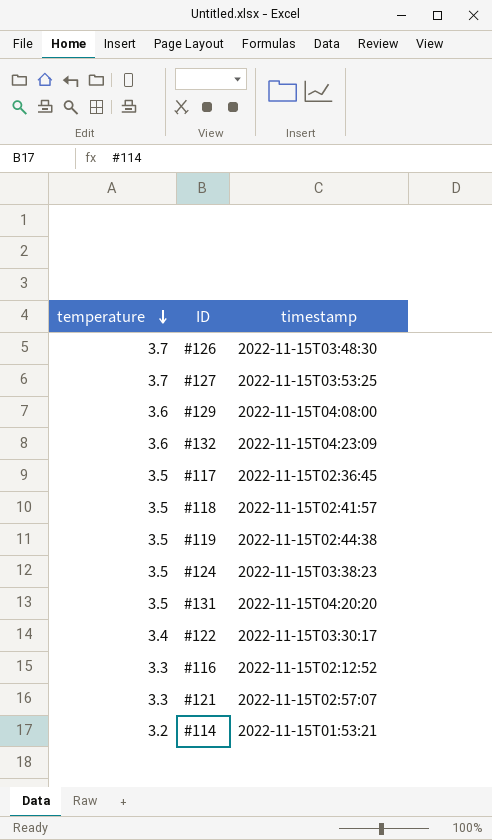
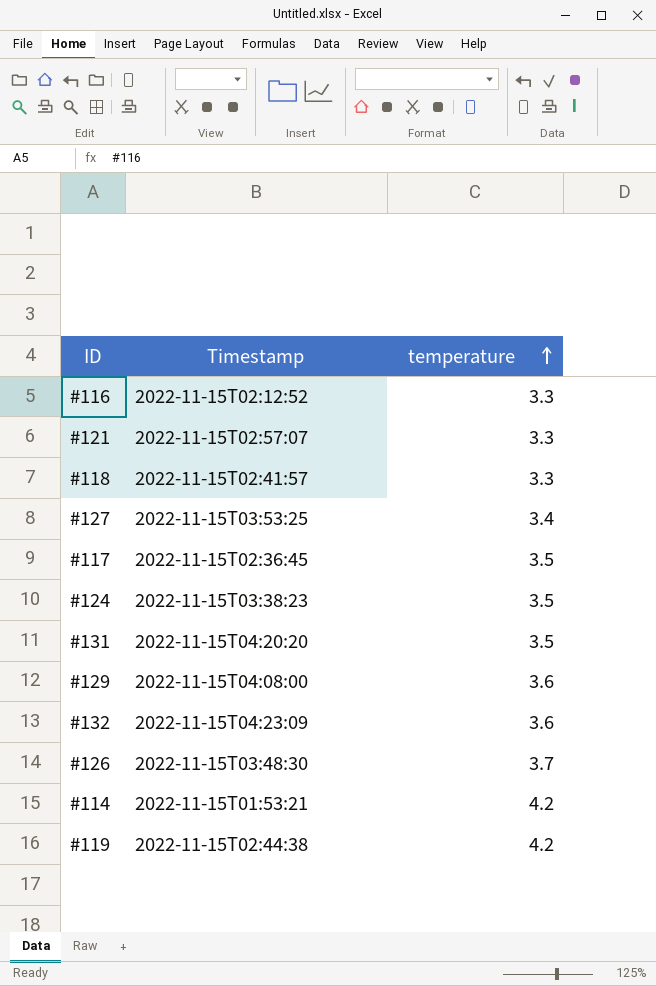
row order: temperature descending -> temperature ascending
column name: timestamp -> Timestamp
column temperature | position: 1 -> 3
row #122: 3.4 | 2022-11-15T03:30:17 -> none
#118 | temperature: 3.5 -> 3.3
#127 | temperature: 3.7 -> 3.4
#114 | temperature: 3.2 -> 4.2
#119 | temperature: 3.5 -> 4.2

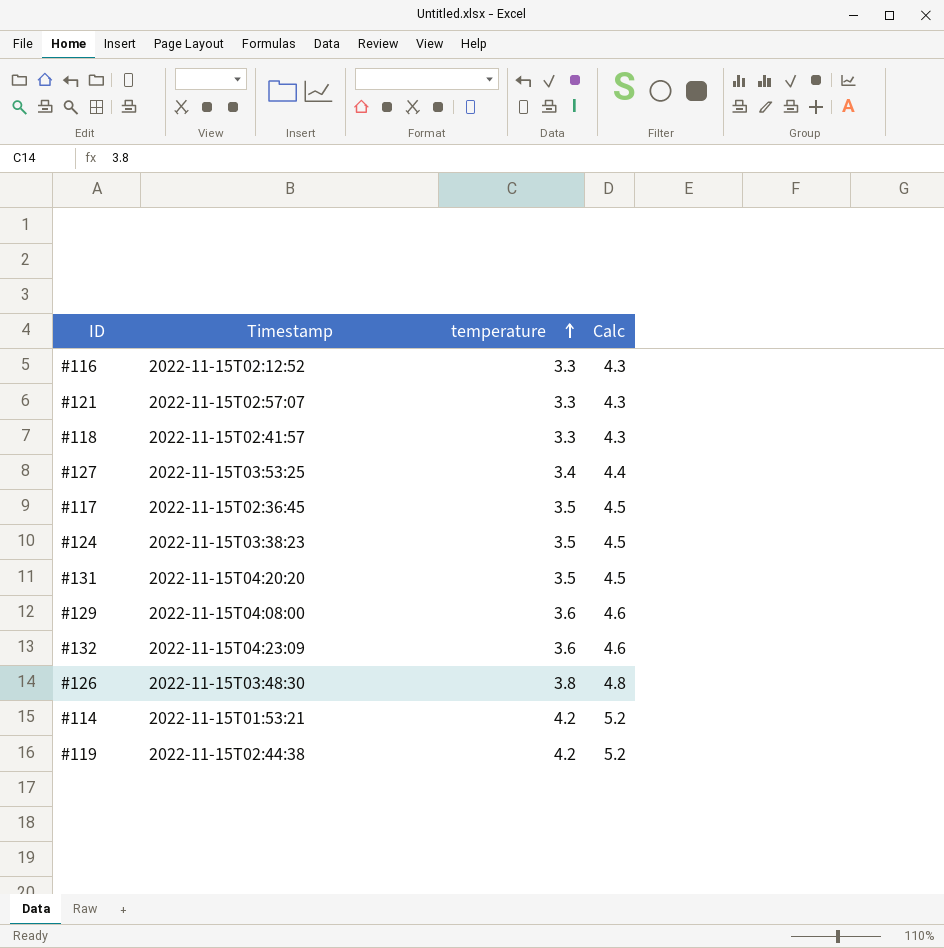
column Calc | formula: none -> [temperature] + 1
#126 | temperature: 3.7 -> 3.8

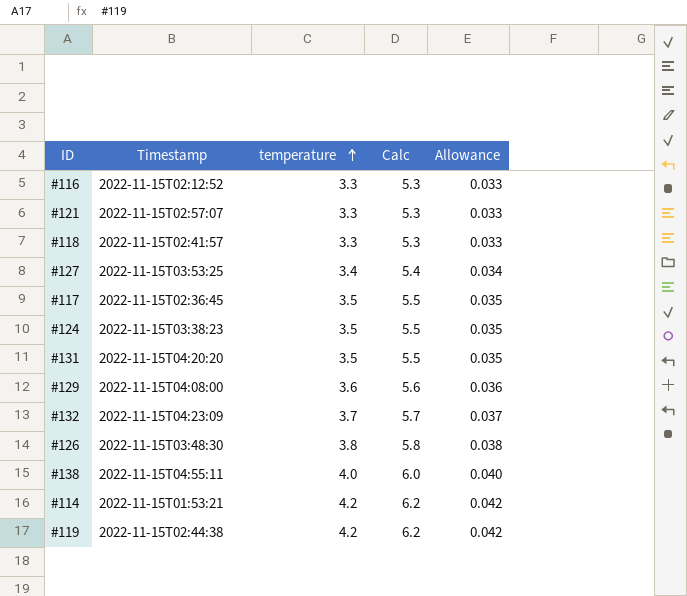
column Calc | formula: [temperature] + 1 -> [temperature] + 2
column Allowance | formula: none -> [temperature] * 0.01
#132 | temperature: 3.6 -> 3.7
row #138: none -> 2022-11-15T04:55:11 | 4.0 | 6.0 | 0.040

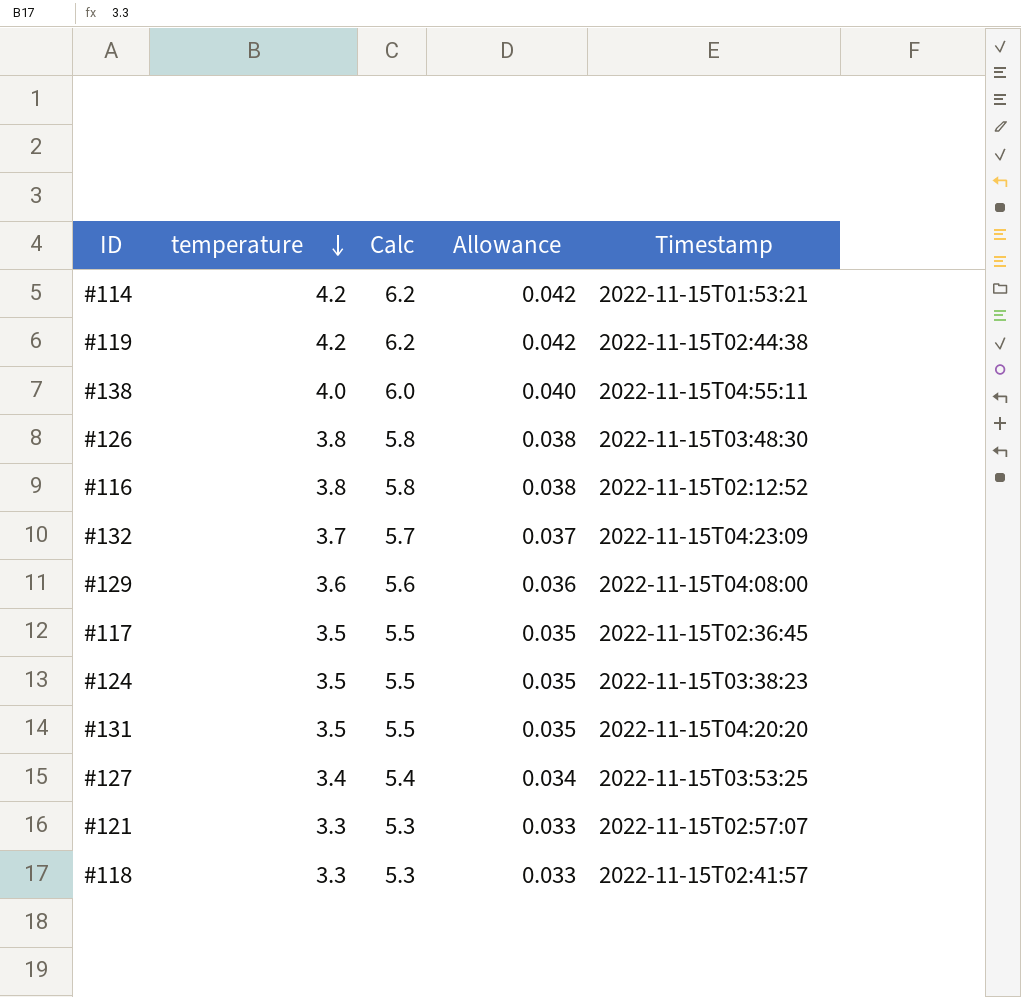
row order: temperature ascending -> temperature descending
column Timestamp | position: 2 -> 5
#116 | temperature: 3.3 -> 3.8
#116 | Calc: 5.3 -> 5.8
#116 | Allowance: 0.033 -> 0.038

